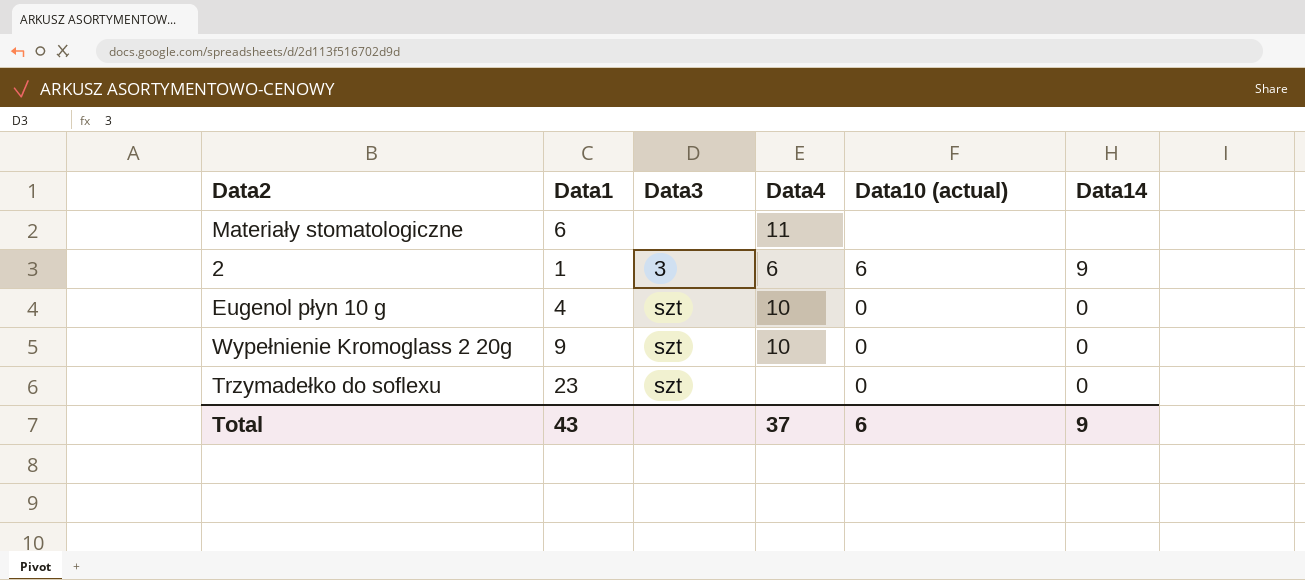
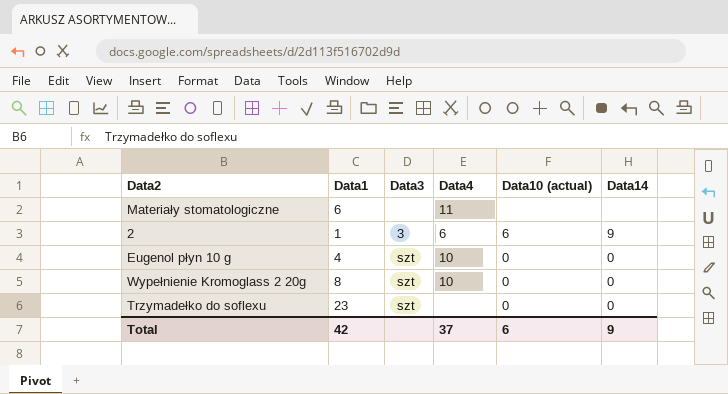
Wypełnienie Kromoglass 2 20g | Data1: 9 -> 8
Total | Data1: 43 -> 42

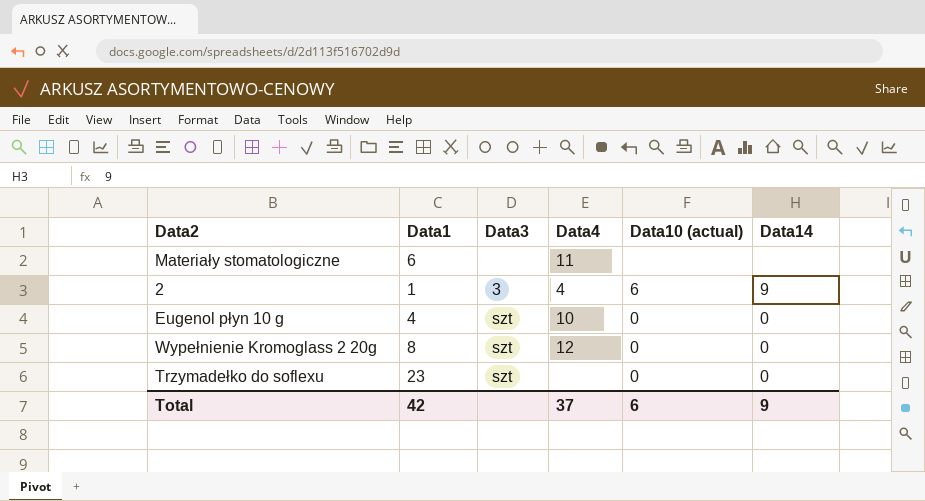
2 | Data4: 6 -> 4
Wypełnienie Kromoglass 2 20g | Data4: 10 -> 12

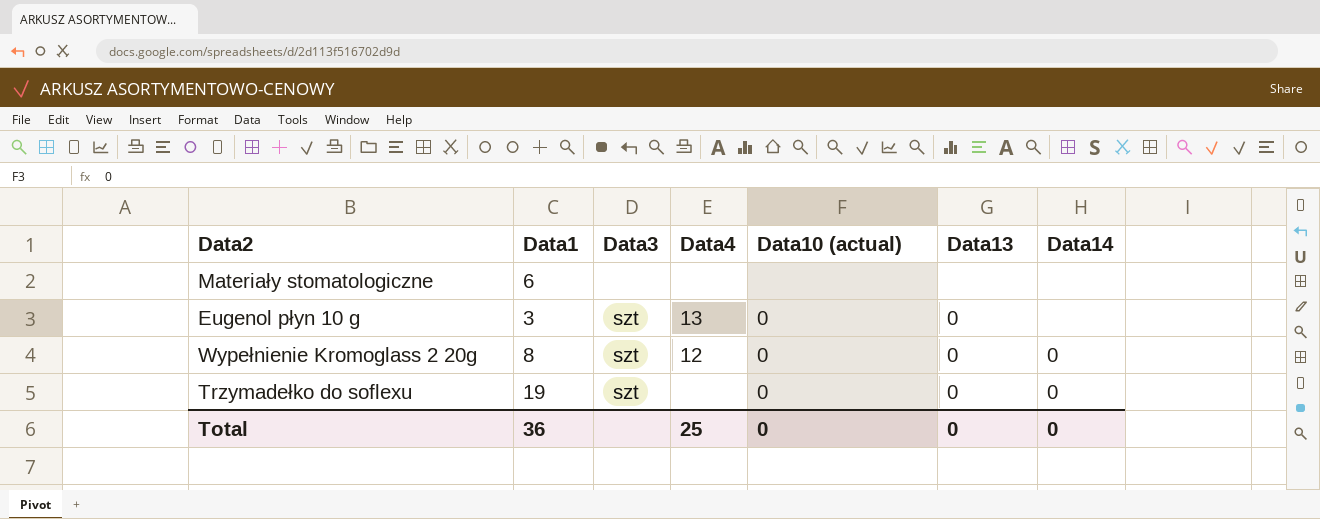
column Data13 | position: none -> 6
row 2: 1 | 3 | 4 | 6 | 9 -> none
Materiały stomatologiczne | Data4: 11 -> none
Eugenol płyn 10 g | Data1: 4 -> 3
Eugenol płyn 10 g | Data4: 10 -> 13
Eugenol płyn 10 g | Data14: 0 -> none
Trzymadełko do soflexu | Data1: 23 -> 19
Total | Data1: 42 -> 36
Total | Data4: 37 -> 25
Total | Data10 (actual): 6 -> 0
Total | Data14: 9 -> 0

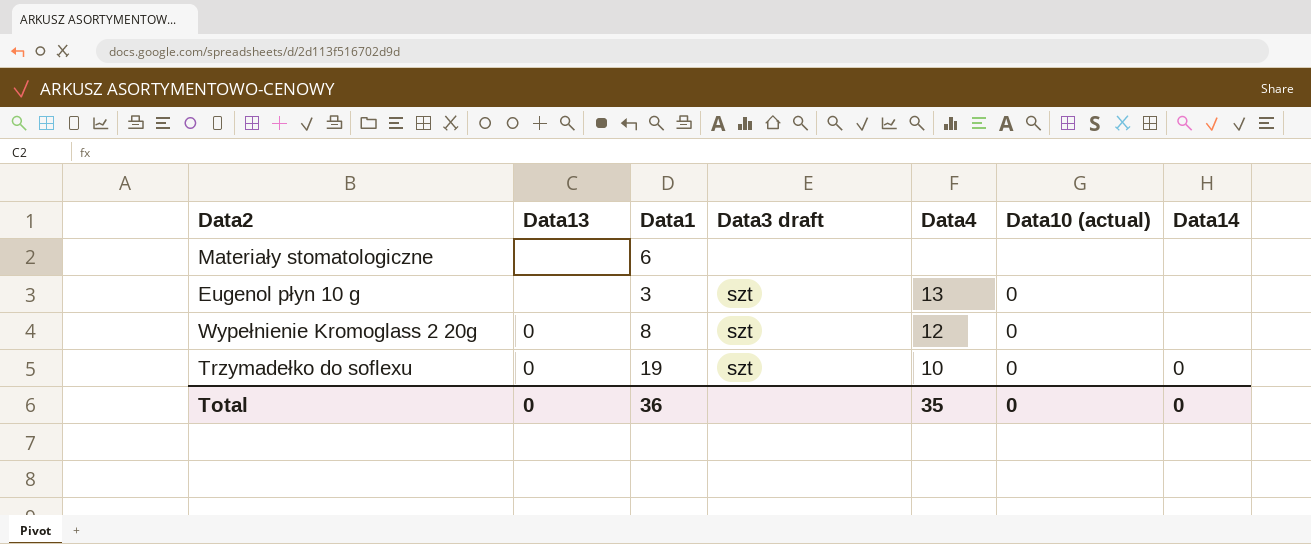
column Data13 | position: 6 -> 2
column name: Data3 -> Data3 draft
Eugenol płyn 10 g | Data13: 0 -> none
Wypełnienie Kromoglass 2 20g | Data14: 0 -> none
Trzymadełko do soflexu | Data4: none -> 10
Total | Data4: 25 -> 35

